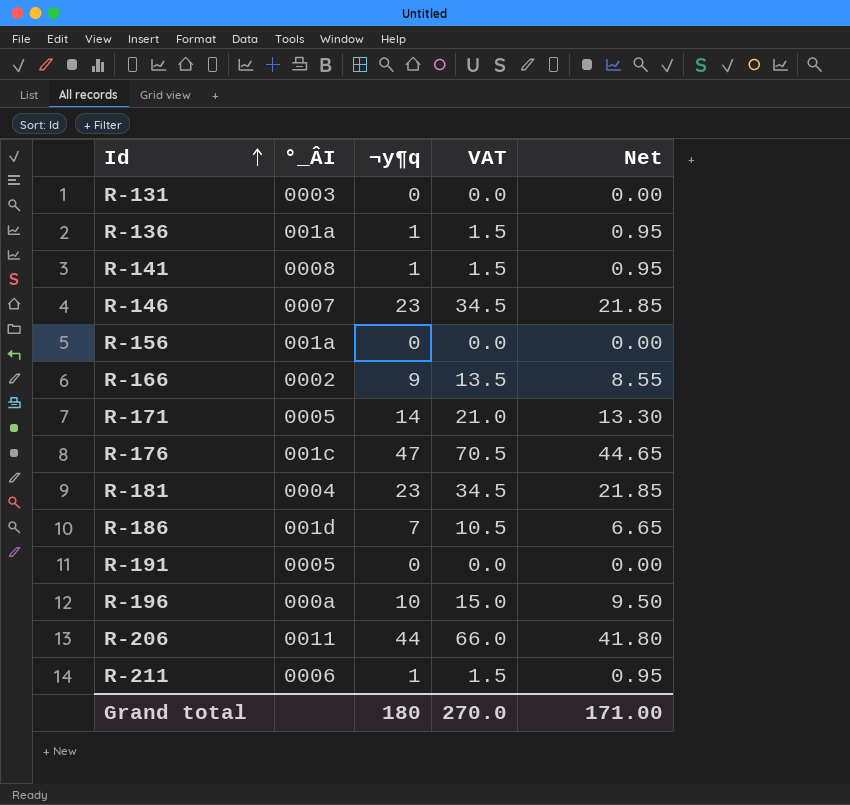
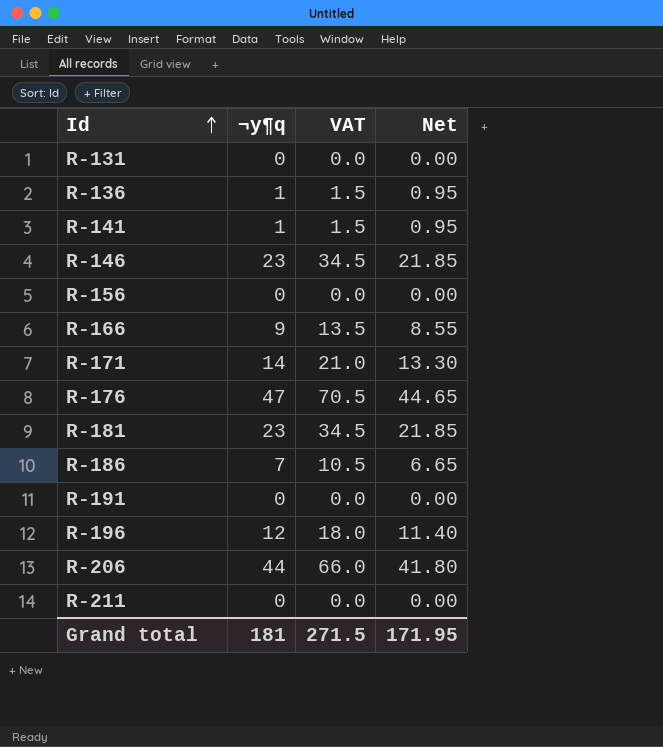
column °_ÂI | position: 2 -> none
R-196 | ¬y¶q: 10 -> 12
R-196 | VAT: 15.0 -> 18.0
R-196 | Net: 9.50 -> 11.40
R-211 | ¬y¶q: 1 -> 0
R-211 | VAT: 1.5 -> 0.0
R-211 | Net: 0.95 -> 0.00
Grand total | ¬y¶q: 180 -> 181
Grand total | VAT: 270.0 -> 271.5
Grand total | Net: 171.00 -> 171.95

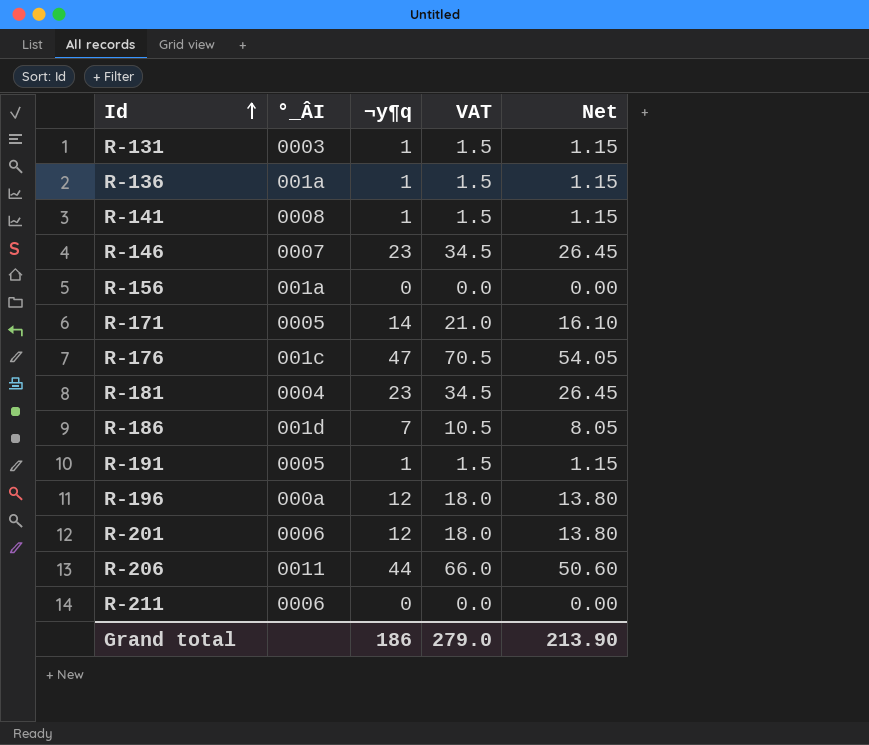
column °_ÂI | position: none -> 2
column Net | formula: [¬y¶q] * 0.95 -> [¬y¶q] * 1.15
row R-166: 9 | 13.5 | 8.55 -> none
R-131 | ¬y¶q: 0 -> 1
R-131 | VAT: 0.0 -> 1.5
R-191 | ¬y¶q: 0 -> 1
R-191 | VAT: 0.0 -> 1.5
row R-201: none -> 0006 | 12 | 18.0 | 13.80
Grand total | ¬y¶q: 181 -> 186
Grand total | VAT: 271.5 -> 279.0
Grand total | Net: 171.95 -> 213.90

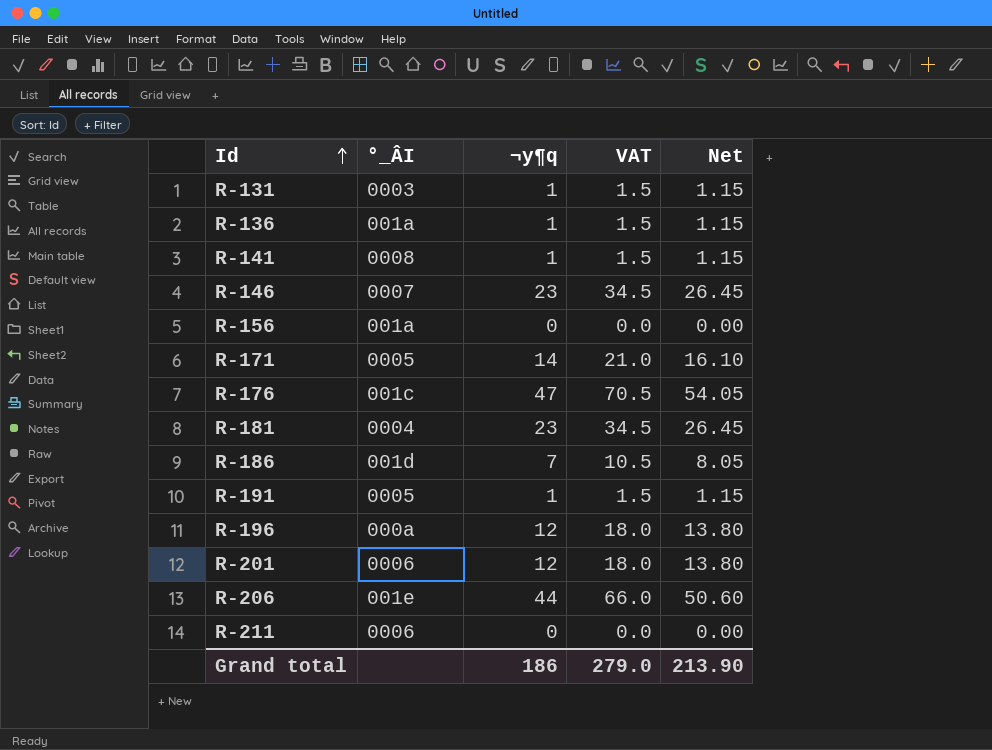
R-206 | °_ÂI: 0011 -> 001e

